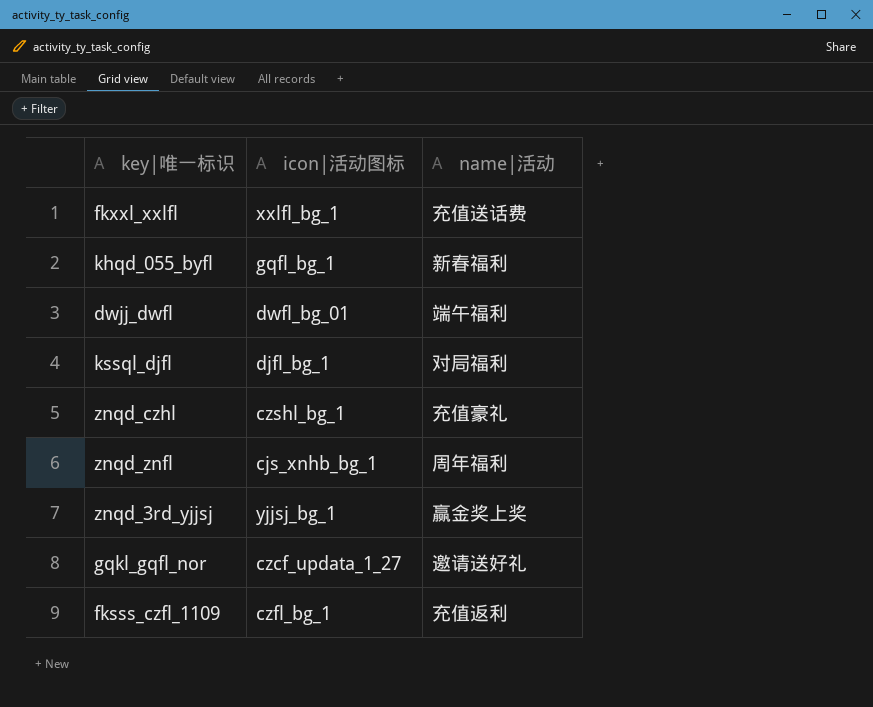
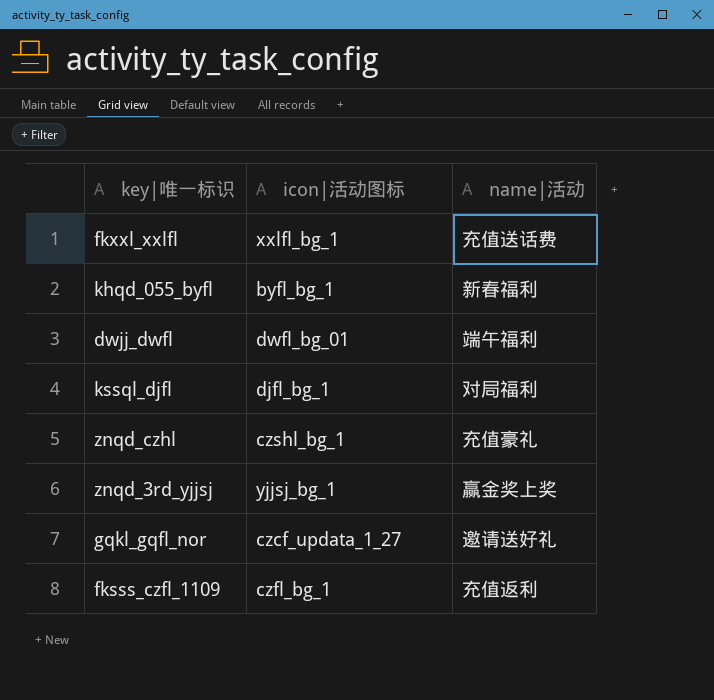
row znqd_znfl: cjs_xnhb_bg_1 | 周年福利 -> none
khqd_055_byfl | icon|活动图标: gqfl_bg_1 -> byfl_bg_1

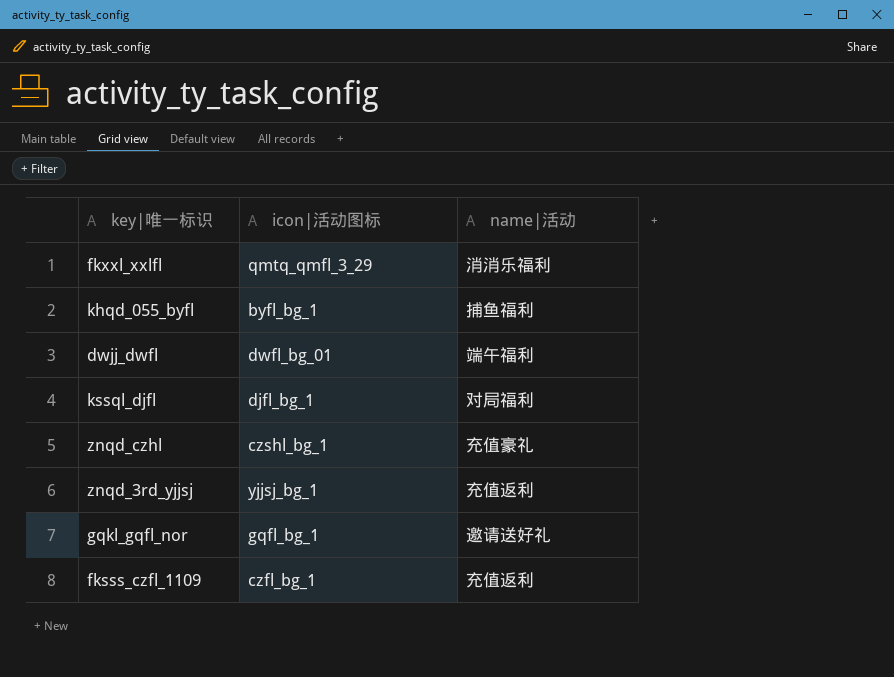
fkxxl_xxlfl | icon|活动图标: xxlfl_bg_1 -> qmtq_qmfl_3_29
fkxxl_xxlfl | name|活动: 充值送话费 -> 消消乐福利
khqd_055_byfl | name|活动: 新春福利 -> 捕鱼福利
znqd_3rd_yjjsj | name|活动: 赢金奖上奖 -> 充值返利
gqkl_gqfl_nor | icon|活动图标: czcf_updata_1_27 -> gqfl_bg_1

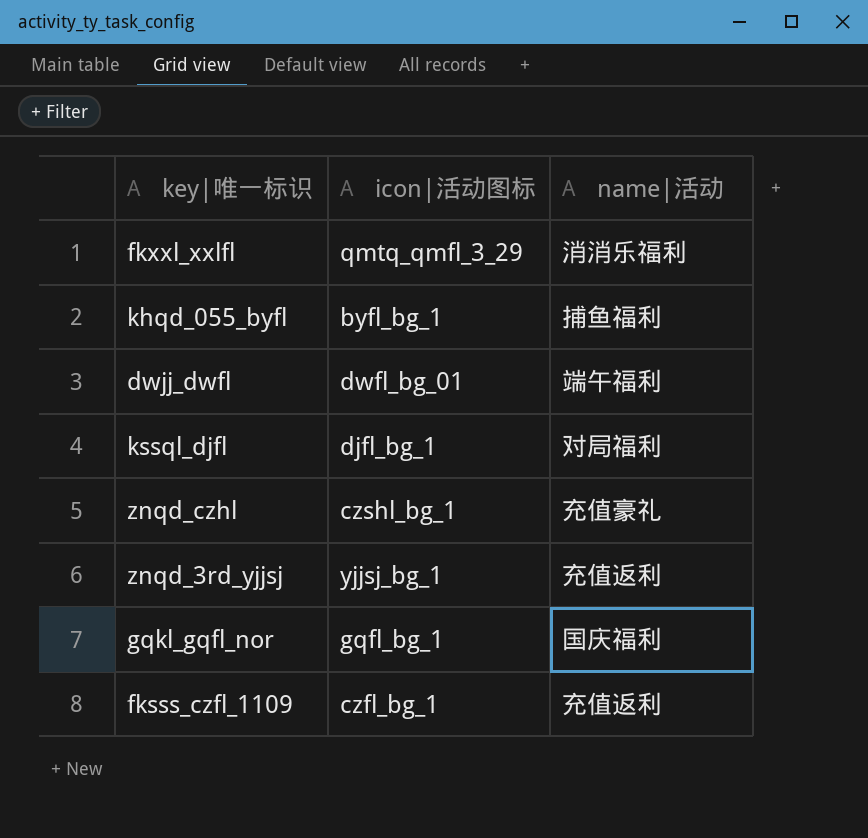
gqkl_gqfl_nor | name|活动: 邀请送好礼 -> 国庆福利

